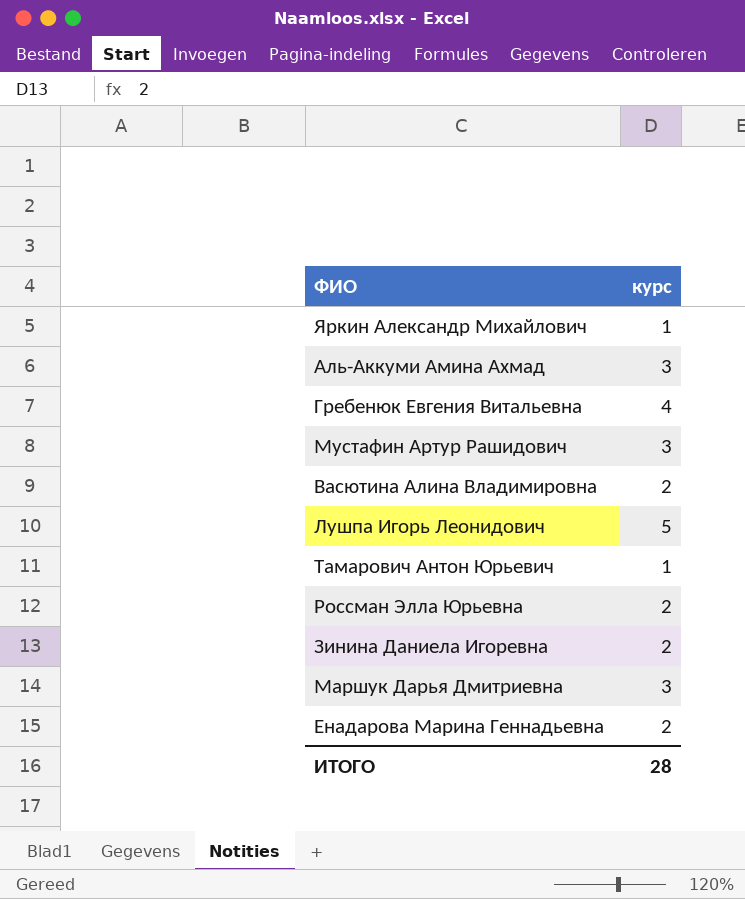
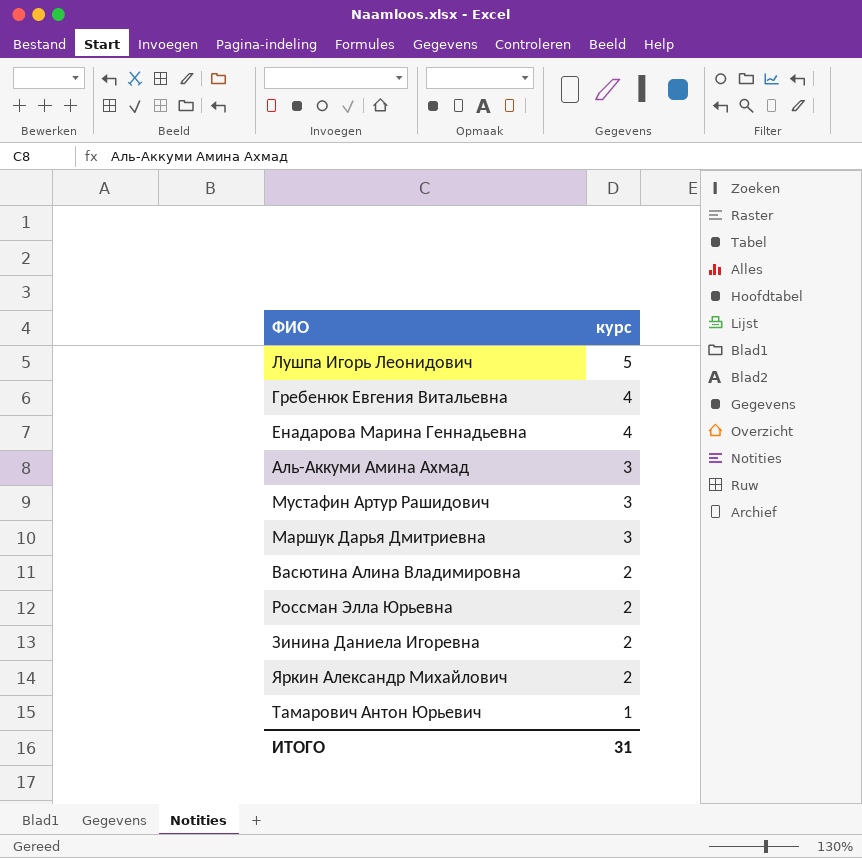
row order: none -> курс descending
Енадарова Марина Геннадьевна | курс: 2 -> 4
Яркин Александр Михайлович | курс: 1 -> 2
ИТОГО | курс: 28 -> 31

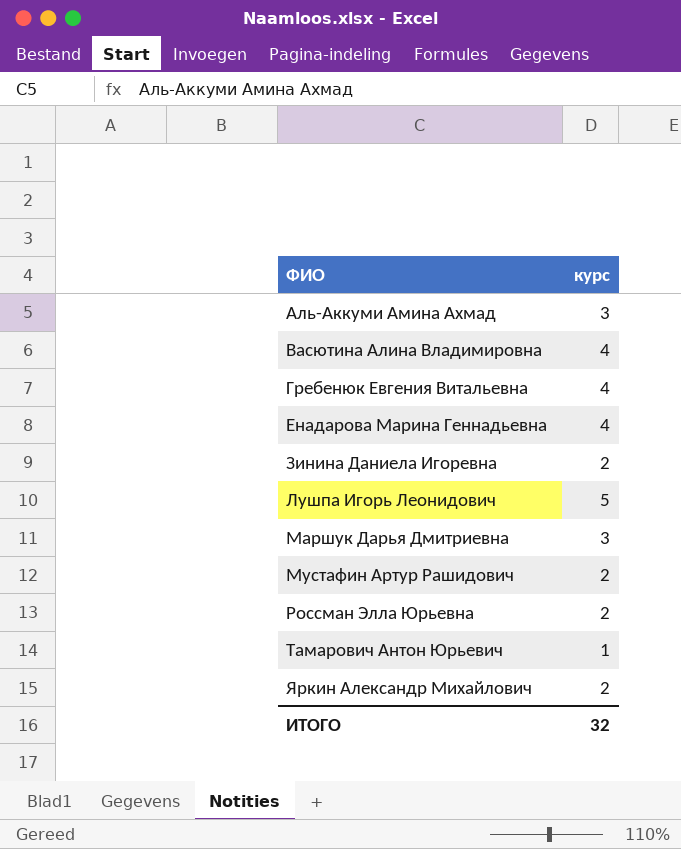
row order: курс descending -> ФИО ascending
Васютина Алина Владимировна | курс: 2 -> 4
Мустафин Артур Рашидович | курс: 3 -> 2
ИТОГО | курс: 31 -> 32

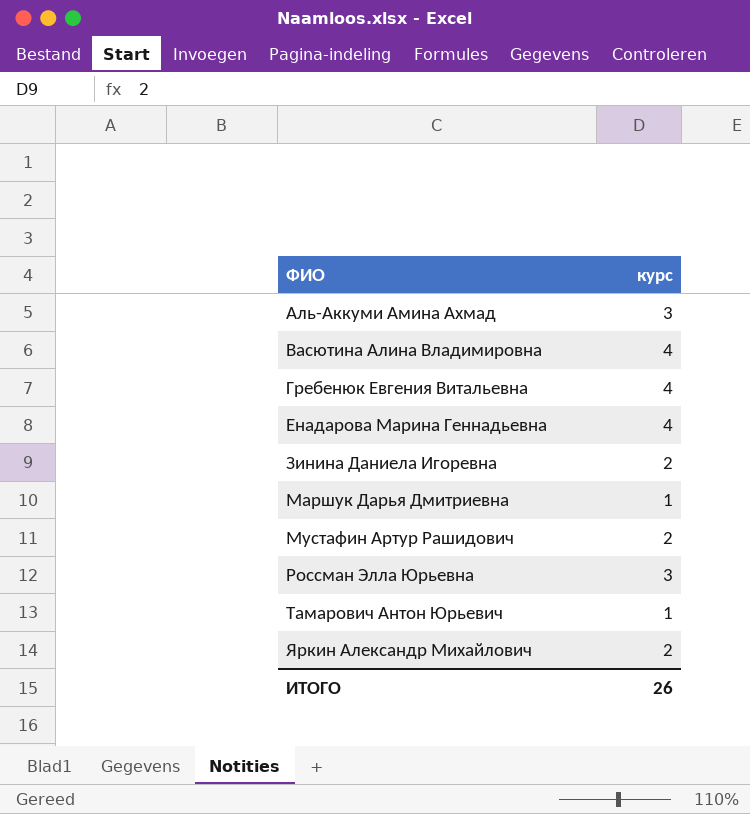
row Лушпа Игорь Леонидович: 5 -> none
Маршук Дарья Дмитриевна | курс: 3 -> 1
Россман Элла Юрьевна | курс: 2 -> 3
ИТОГО | курс: 32 -> 26

